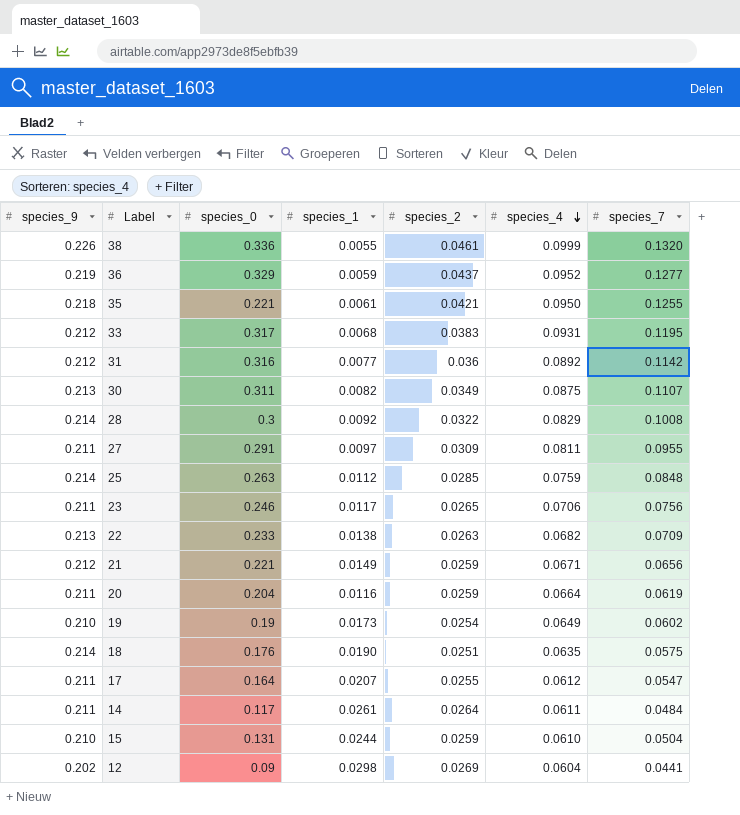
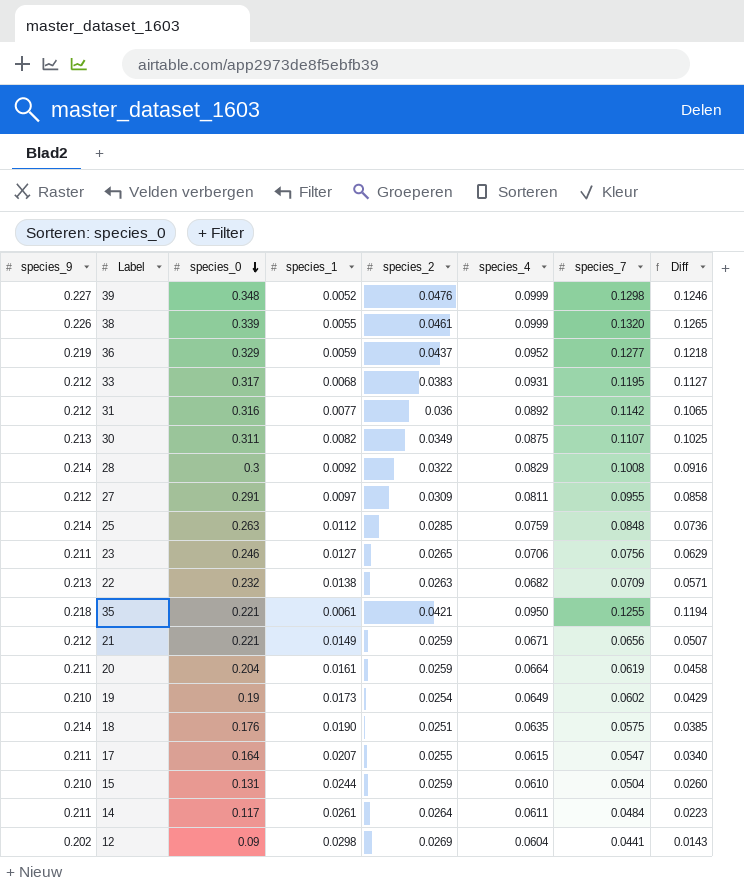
row order: species_4 descending -> species_0 descending
column Diff | formula: none -> [species_7] - [species_1]
row 39: none -> 0.227 | 0.348 | 0.0052 | 0.0476 | 0.0999 | 0.1298 | 0.1246
38 | species_0: 0.336 -> 0.339
27 | species_9: 0.211 -> 0.212
23 | species_1: 0.0117 -> 0.0127
22 | species_0: 0.233 -> 0.232
20 | species_1: 0.0116 -> 0.0161
17 | species_4: 0.0612 -> 0.0615

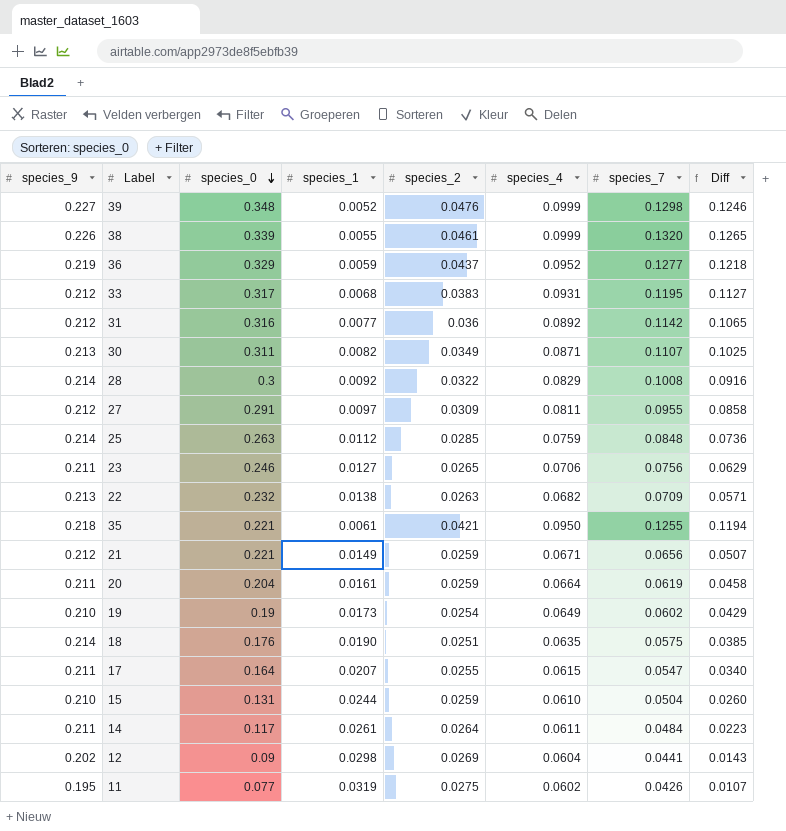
30 | species_4: 0.0875 -> 0.0871
row 11: none -> 0.195 | 0.077 | 0.0319 | 0.0275 | 0.0602 | 0.0426 | 0.0107

